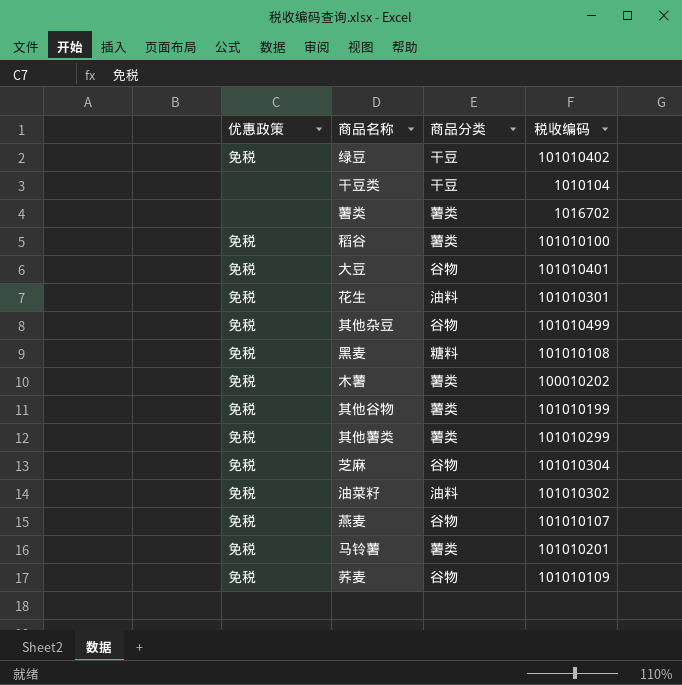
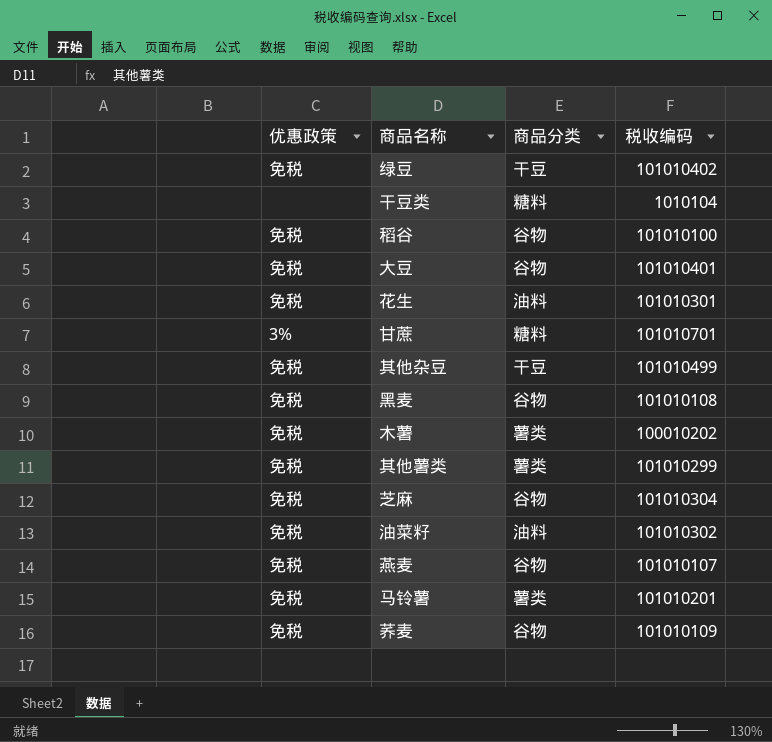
row 薯类: none | 薯类 | 1016702 -> none
row 其他谷物: 免税 | 薯类 | 101010199 -> none
干豆类 | 商品分类: 干豆 -> 糖料
稻谷 | 商品分类: 薯类 -> 谷物
row 甘蔗: none -> 3% | 糖料 | 101010701
其他杂豆 | 商品分类: 谷物 -> 干豆
黑麦 | 商品分类: 糖料 -> 谷物

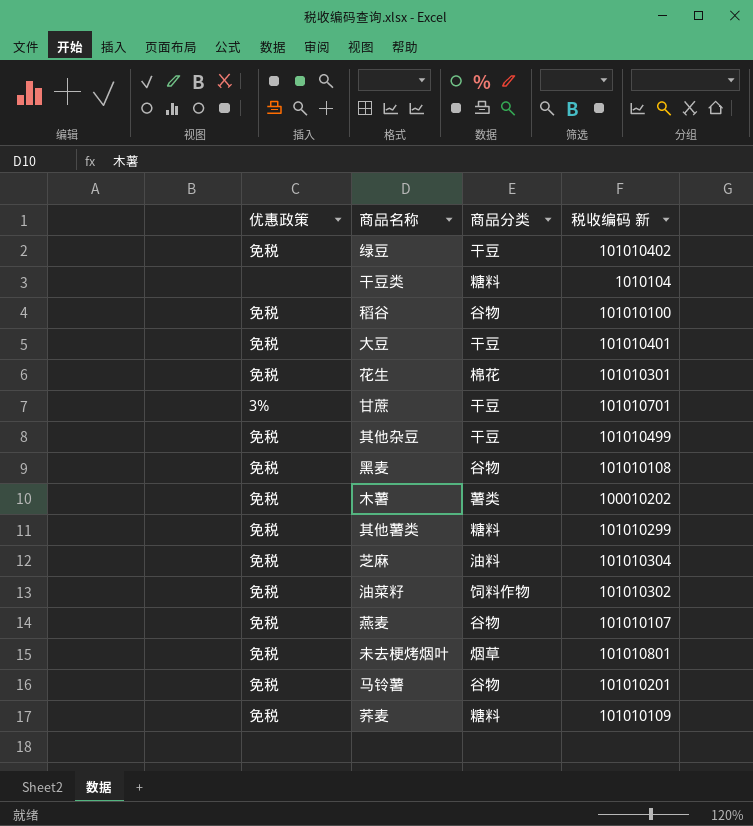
column name: 税收编码 -> 税收编码 新
大豆 | 商品分类: 谷物 -> 干豆
花生 | 商品分类: 油料 -> 棉花
甘蔗 | 商品分类: 糖料 -> 干豆
其他薯类 | 商品分类: 薯类 -> 糖料
芝麻 | 商品分类: 谷物 -> 油料
油菜籽 | 商品分类: 油料 -> 饲料作物
row 未去梗烤烟叶: none -> 免税 | 烟草 | 101010801
马铃薯 | 商品分类: 薯类 -> 谷物
荞麦 | 商品分类: 谷物 -> 糖料

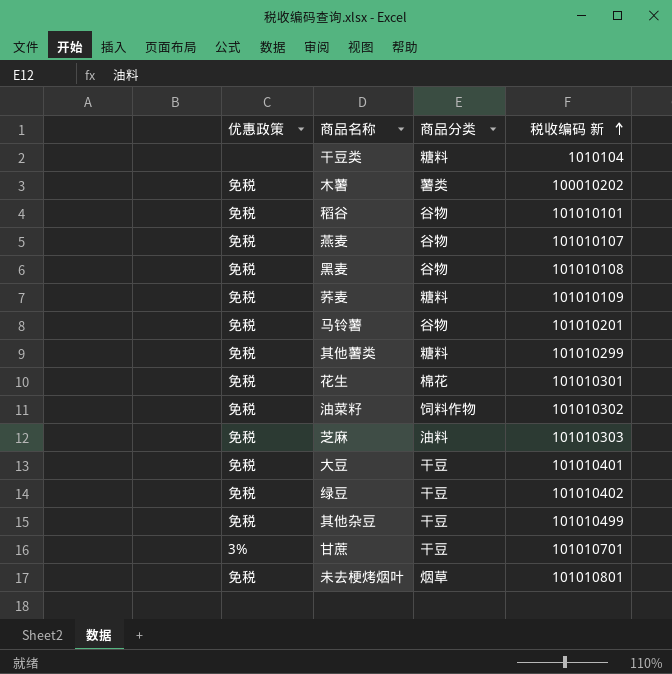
row order: none -> 税收编码 新 ascending
稻谷 | 税收编码 新: 101010100 -> 101010101
芝麻 | 税收编码 新: 101010304 -> 101010303

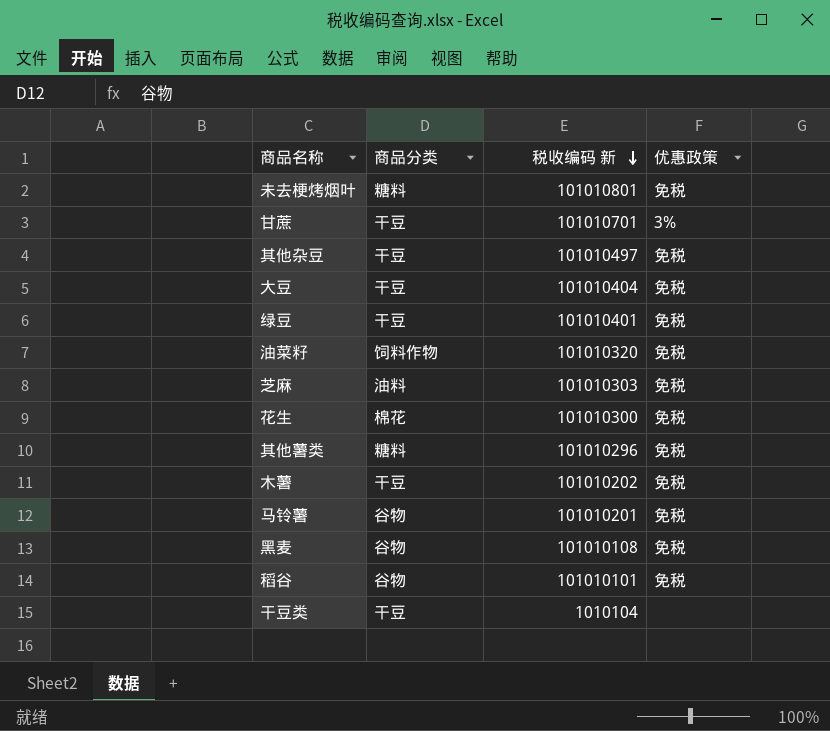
row order: 税收编码 新 ascending -> 税收编码 新 descending
column 优惠政策 | position: 1 -> 4
row 燕麦: 免税 | 谷物 | 101010107 -> none
row 荞麦: 免税 | 糖料 | 101010109 -> none
未去梗烤烟叶 | 商品分类: 烟草 -> 糖料
其他杂豆 | 税收编码 新: 101010499 -> 101010497
大豆 | 税收编码 新: 101010401 -> 101010404
绿豆 | 税收编码 新: 101010402 -> 101010401
油菜籽 | 税收编码 新: 101010302 -> 101010320
花生 | 税收编码 新: 101010301 -> 101010300
其他薯类 | 税收编码 新: 101010299 -> 101010296
木薯 | 商品分类: 薯类 -> 干豆
木薯 | 税收编码 新: 100010202 -> 101010202
干豆类 | 商品分类: 糖料 -> 干豆

